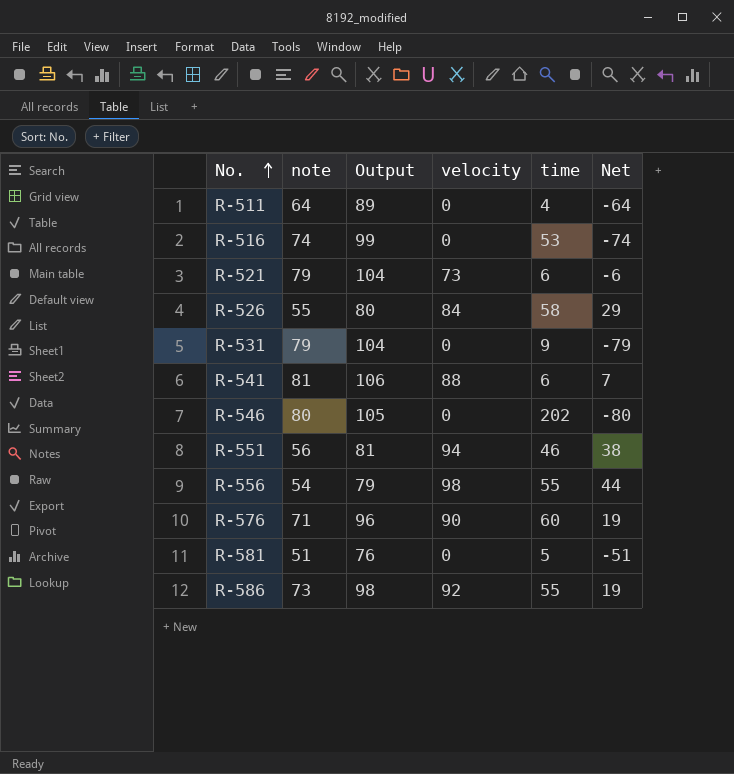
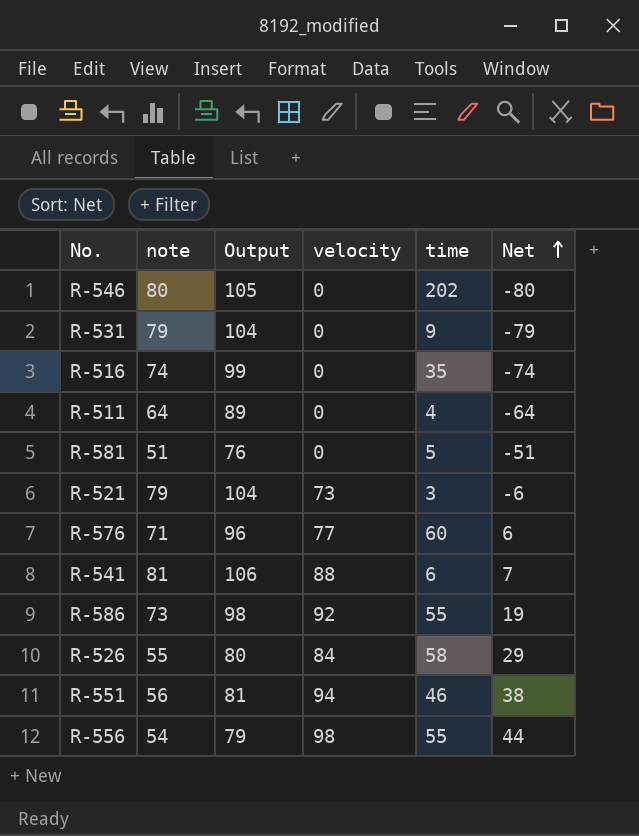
row order: No. ascending -> Net ascending
R-516 | time: 53 -> 35
R-521 | time: 6 -> 3
R-576 | velocity: 90 -> 77
R-576 | Net: 19 -> 6

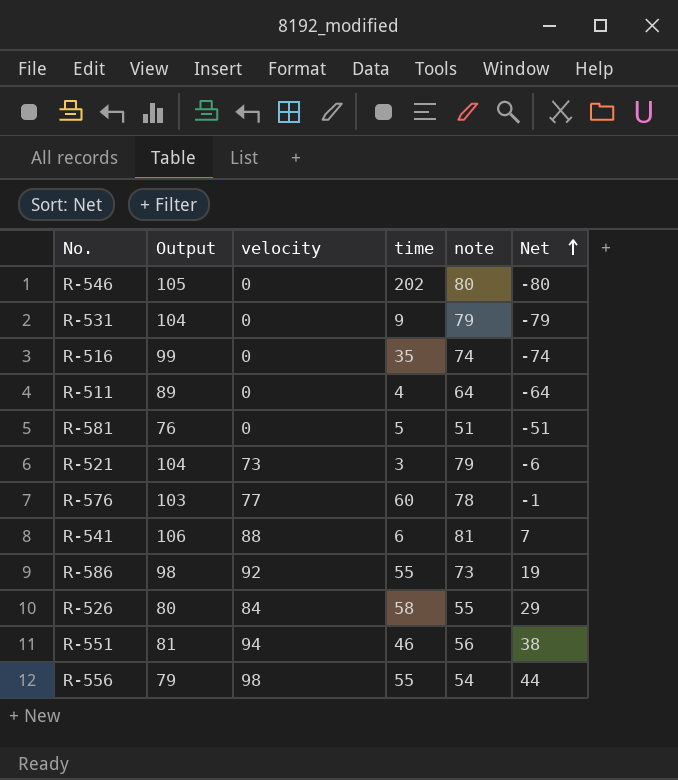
column note | position: 2 -> 5
R-576 | Output: 96 -> 103
R-576 | note: 71 -> 78
R-576 | Net: 6 -> -1

